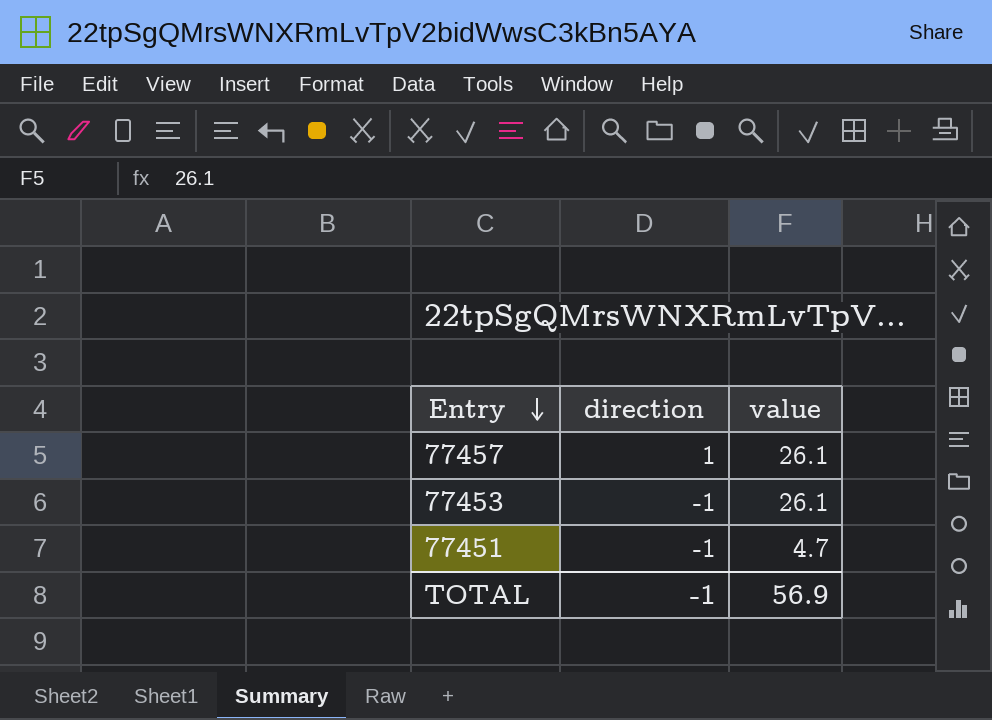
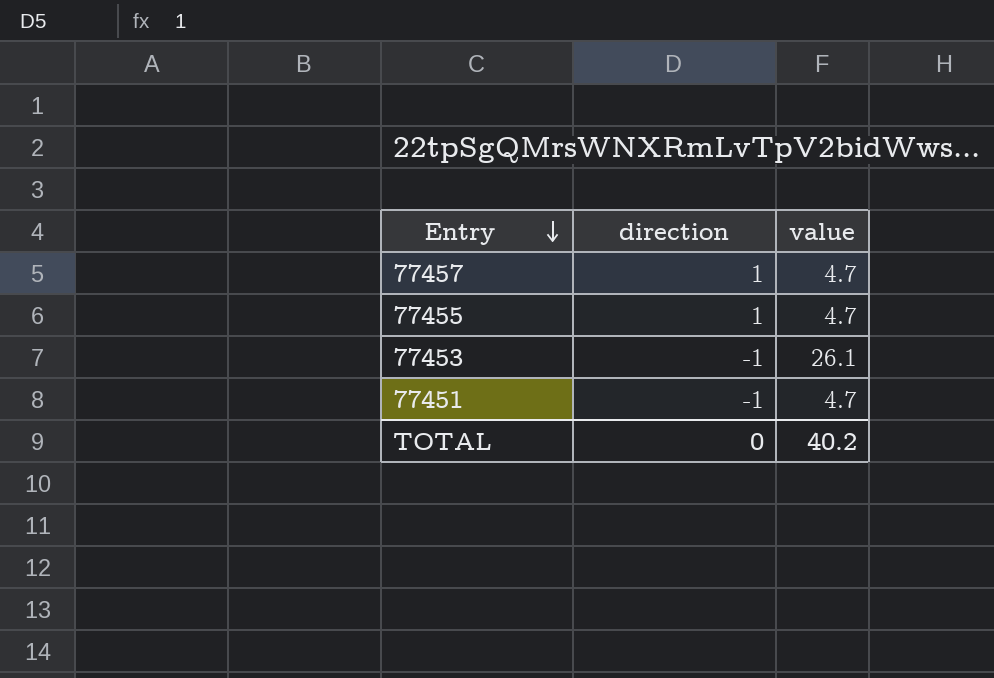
77457 | value: 26.1 -> 4.7
row 77455: none -> 1 | 4.7
TOTAL | direction: -1 -> 0
TOTAL | value: 56.9 -> 40.2

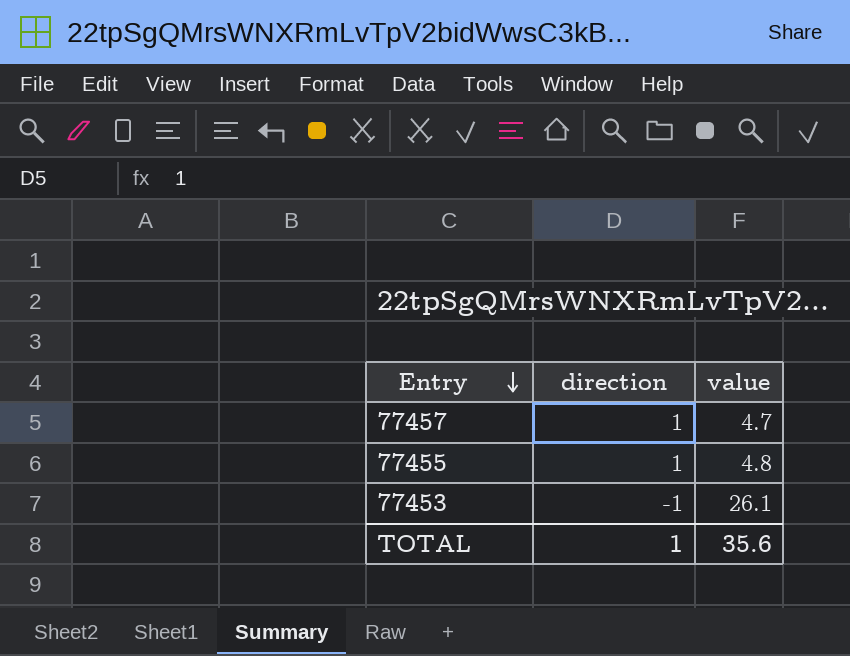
row 77451: -1 | 4.7 -> none
77455 | value: 4.7 -> 4.8
TOTAL | direction: 0 -> 1
TOTAL | value: 40.2 -> 35.6

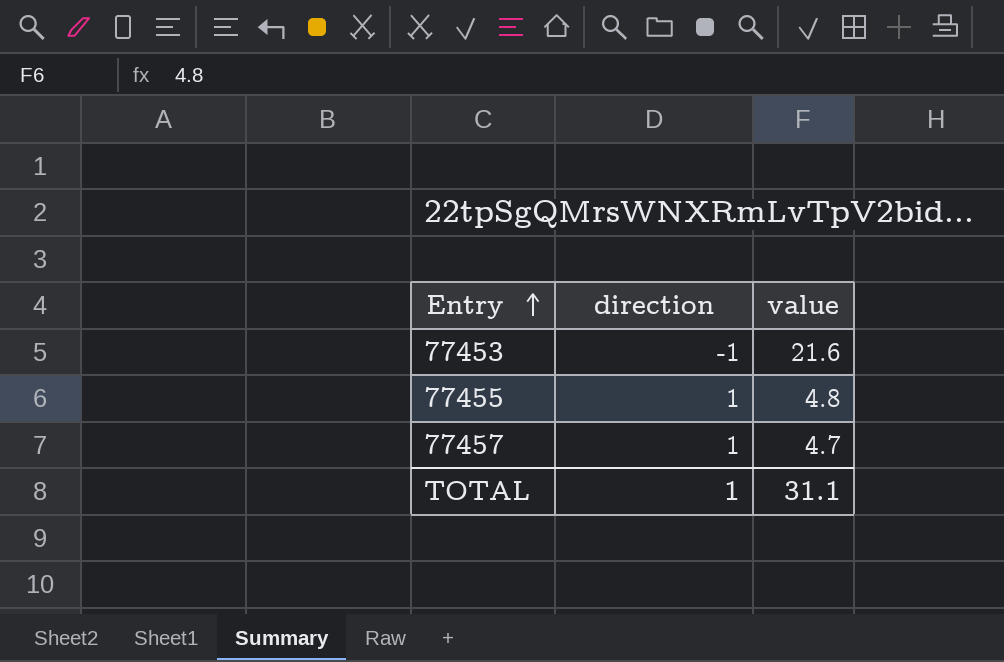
row order: Entry descending -> Entry ascending
77453 | value: 26.1 -> 21.6
TOTAL | value: 35.6 -> 31.1

